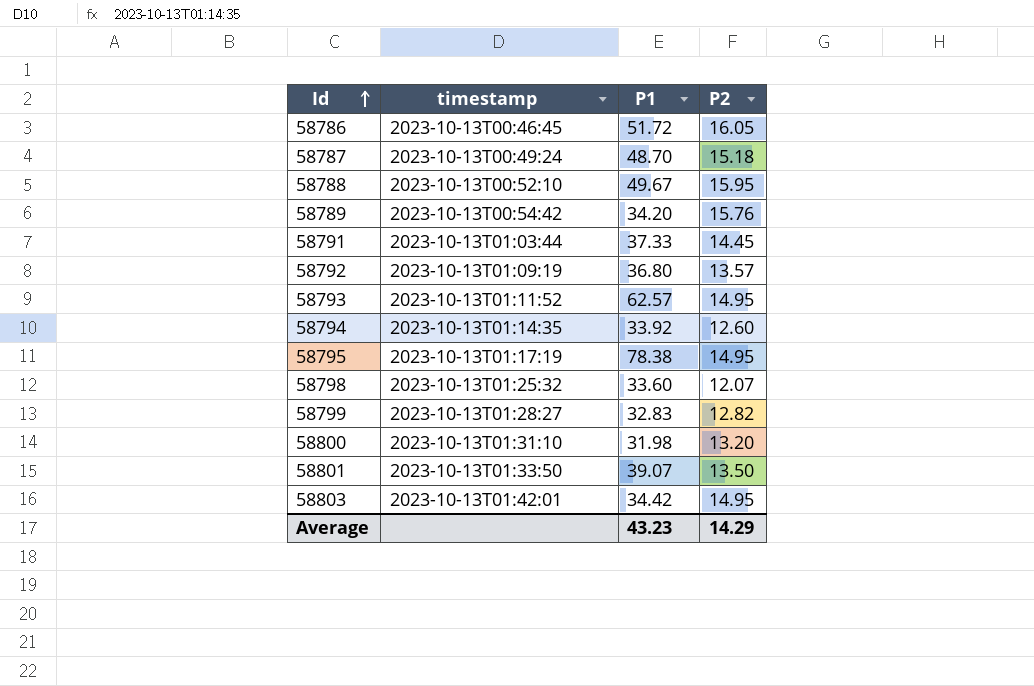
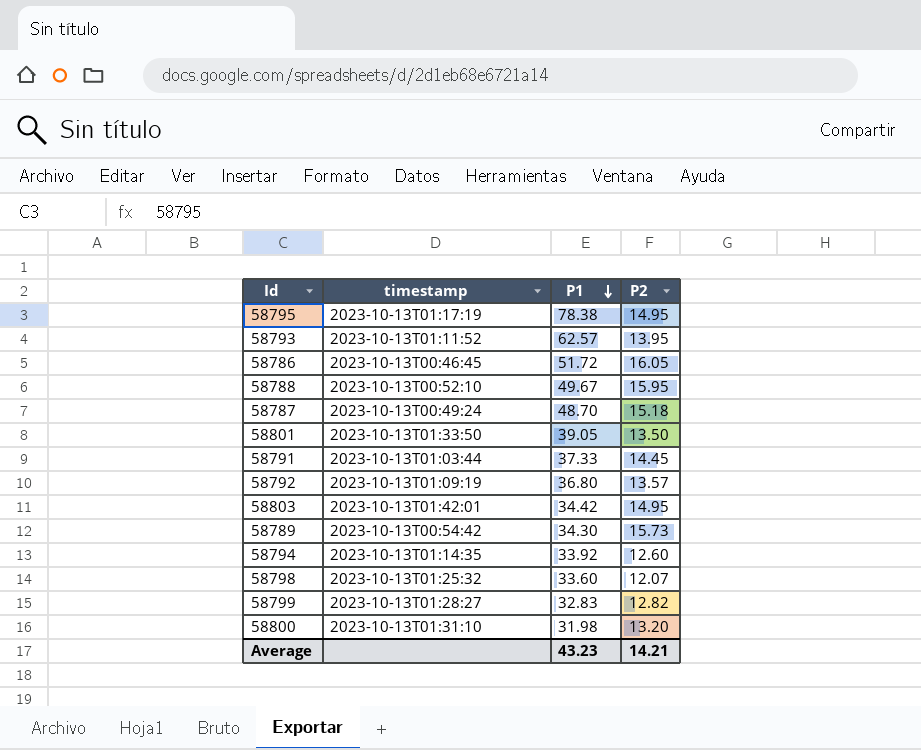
row order: Id ascending -> P1 descending
58793 | P2: 14.95 -> 13.95
58801 | P1: 39.07 -> 39.05
58789 | P1: 34.20 -> 34.30
58789 | P2: 15.76 -> 15.73
Average | P2: 14.29 -> 14.21

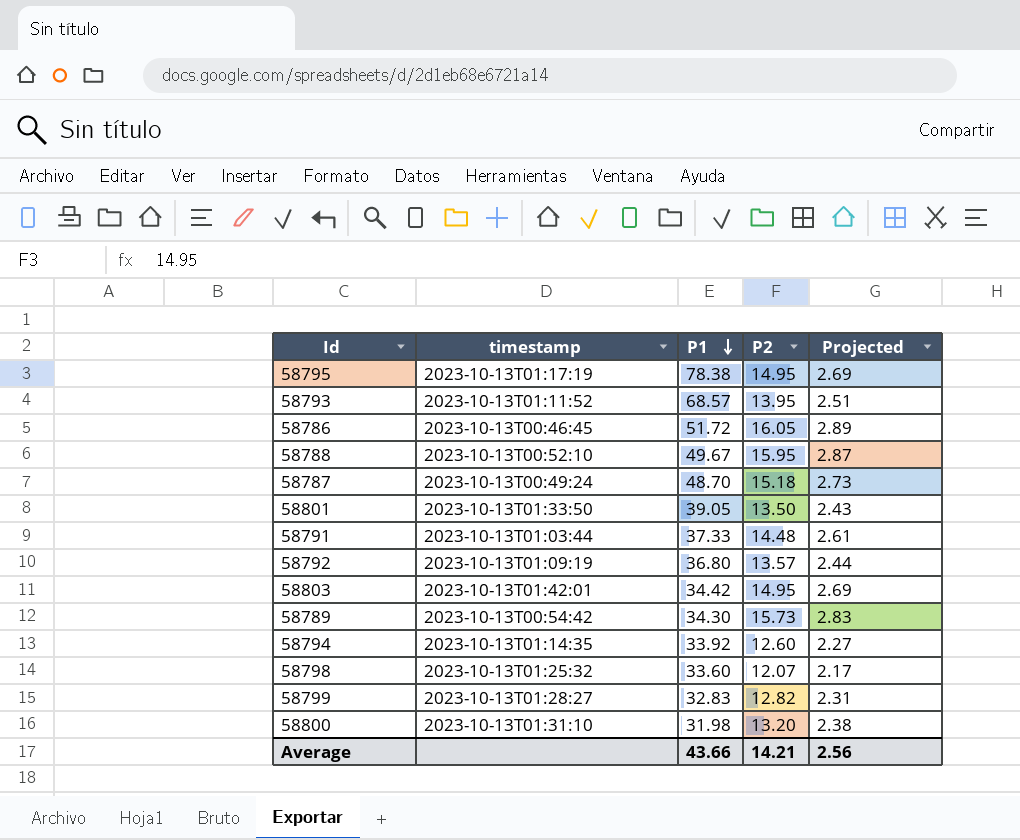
column Projected | formula: none -> [P2] * 0.18
58793 | P1: 62.57 -> 68.57
58791 | P2: 14.45 -> 14.48
Average | P1: 43.23 -> 43.66

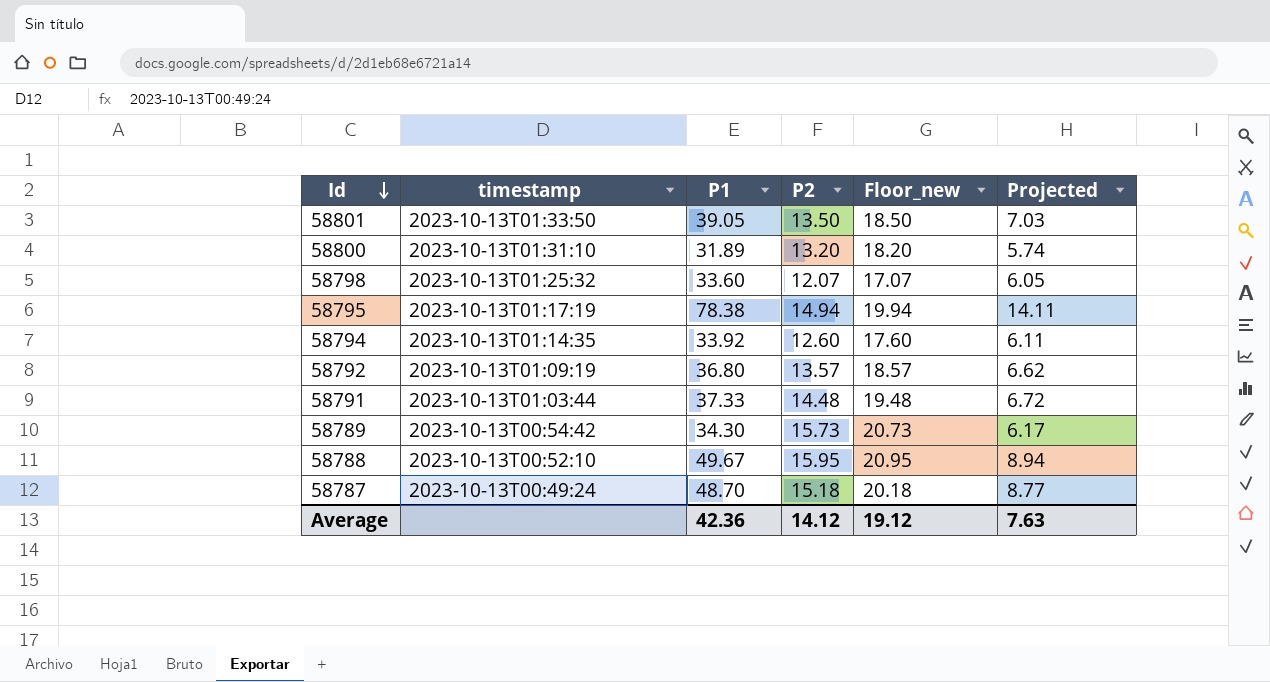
row order: P1 descending -> Id descending
column Floor_new | formula: none -> [P2] + 5
column Projected | formula: [P2] * 0.18 -> [P1] * 0.18
row 58793: 2023-10-13T01:11:52 | 68.57 | 13.95 | 2.51 -> none
row 58786: 2023-10-13T00:46:45 | 51.72 | 16.05 | 2.89 -> none
row 58803: 2023-10-13T01:42:01 | 34.42 | 14.95 | 2.69 -> none
row 58799: 2023-10-13T01:28:27 | 32.83 | 12.82 | 2.31 -> none
58800 | P1: 31.98 -> 31.89
58795 | P2: 14.95 -> 14.94
Average | P1: 43.66 -> 42.36
Average | P2: 14.21 -> 14.12
Average | Projected: 2.56 -> 7.63

